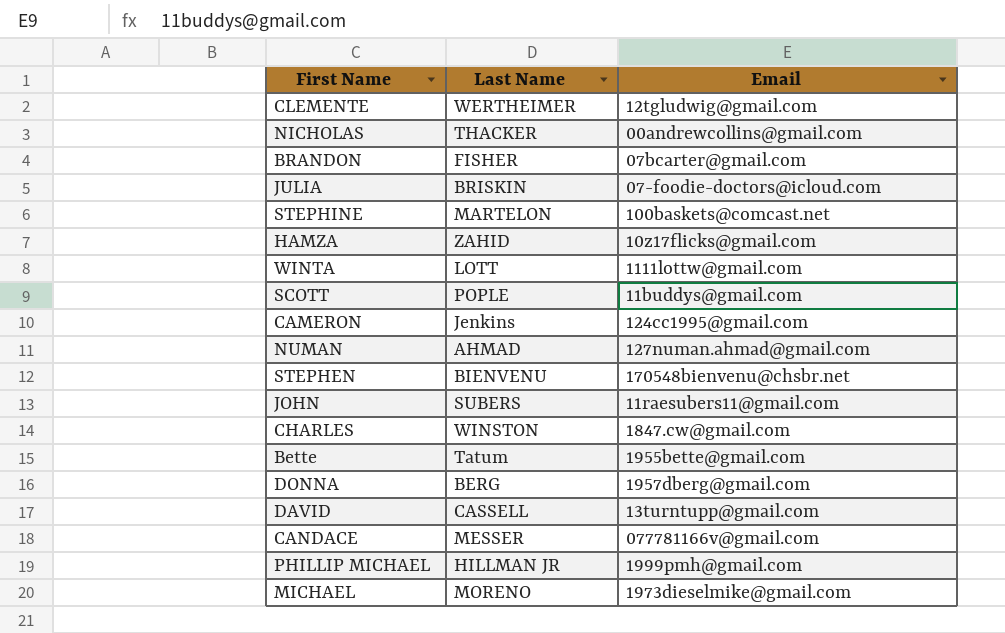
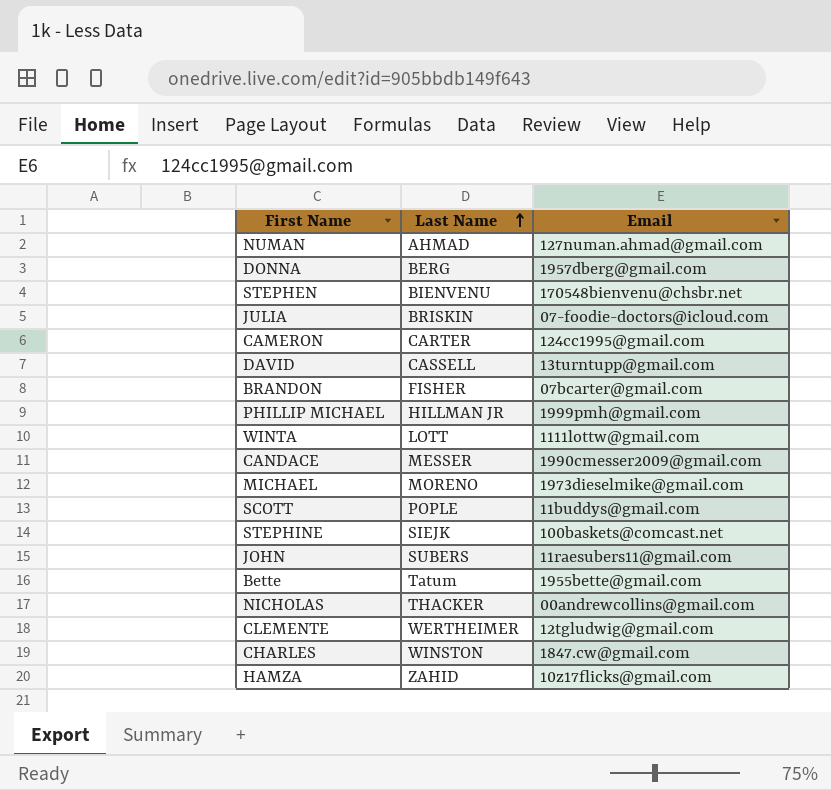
row order: none -> Last Name ascending
CAMERON | Last Name: Jenkins -> CARTER
CANDACE | Email: 077781166v@gmail.com -> 1990cmesser2009@gmail.com
STEPHINE | Last Name: MARTELON -> SIEJK

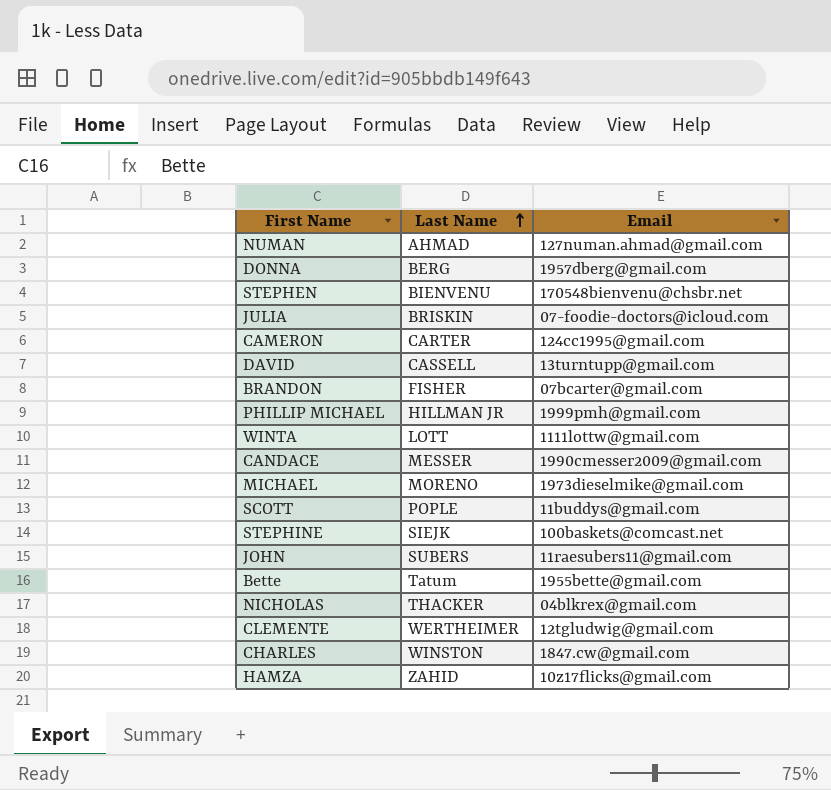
NICHOLAS | Email: 00andrewcollins@gmail.com -> 04blkrex@gmail.com

